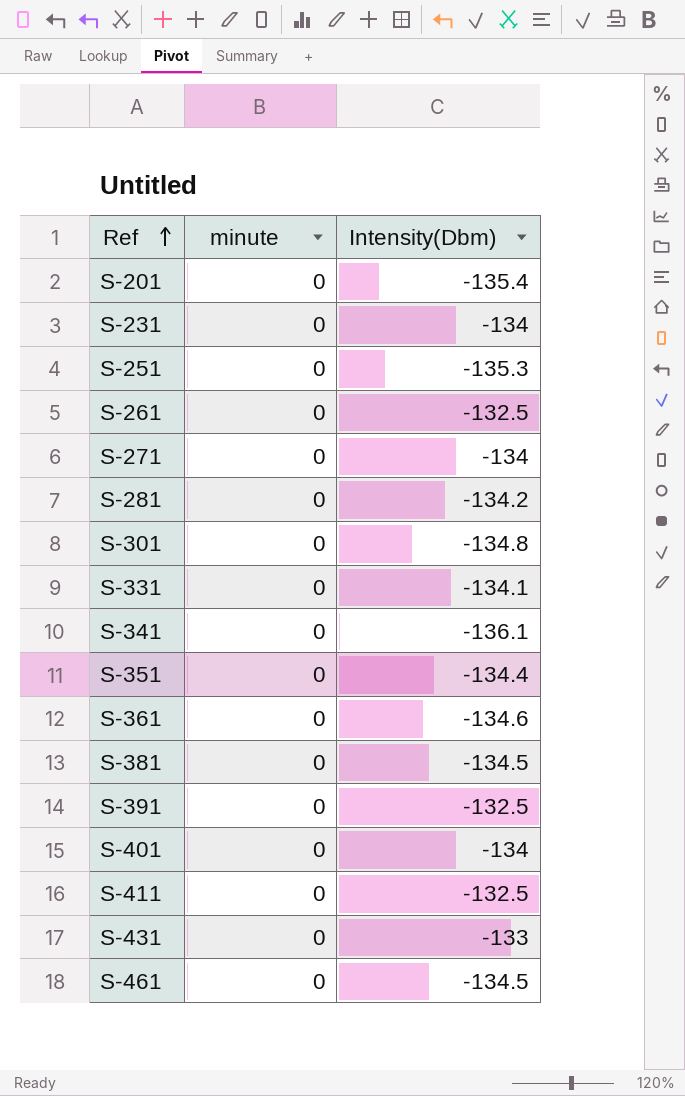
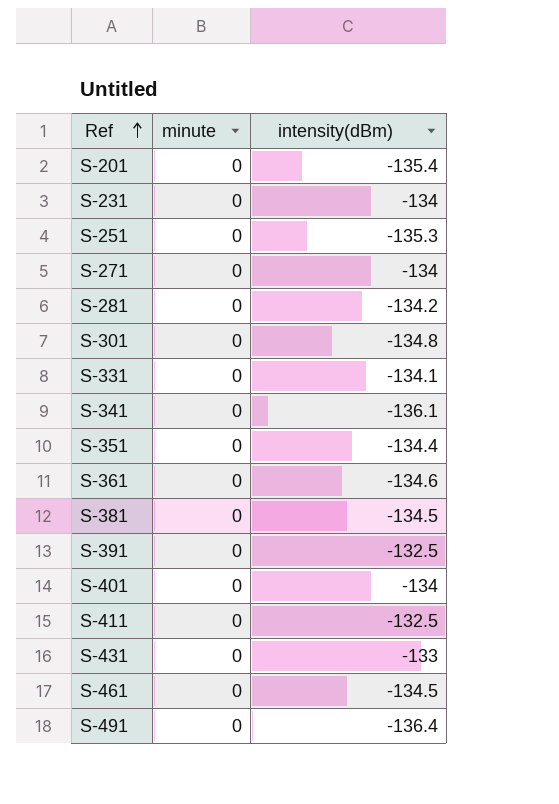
column name: Intensity(Dbm) -> intensity(dBm)
row S-261: 0 | -132.5 -> none
row S-491: none -> 0 | -136.4

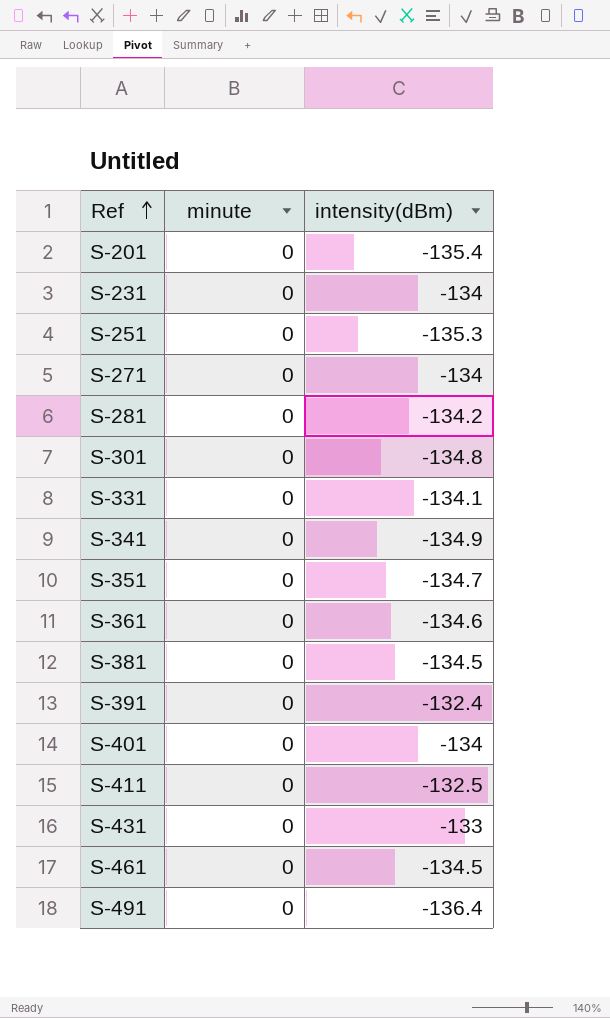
S-341 | intensity(dBm): -136.1 -> -134.9
S-351 | intensity(dBm): -134.4 -> -134.7
S-391 | intensity(dBm): -132.5 -> -132.4

